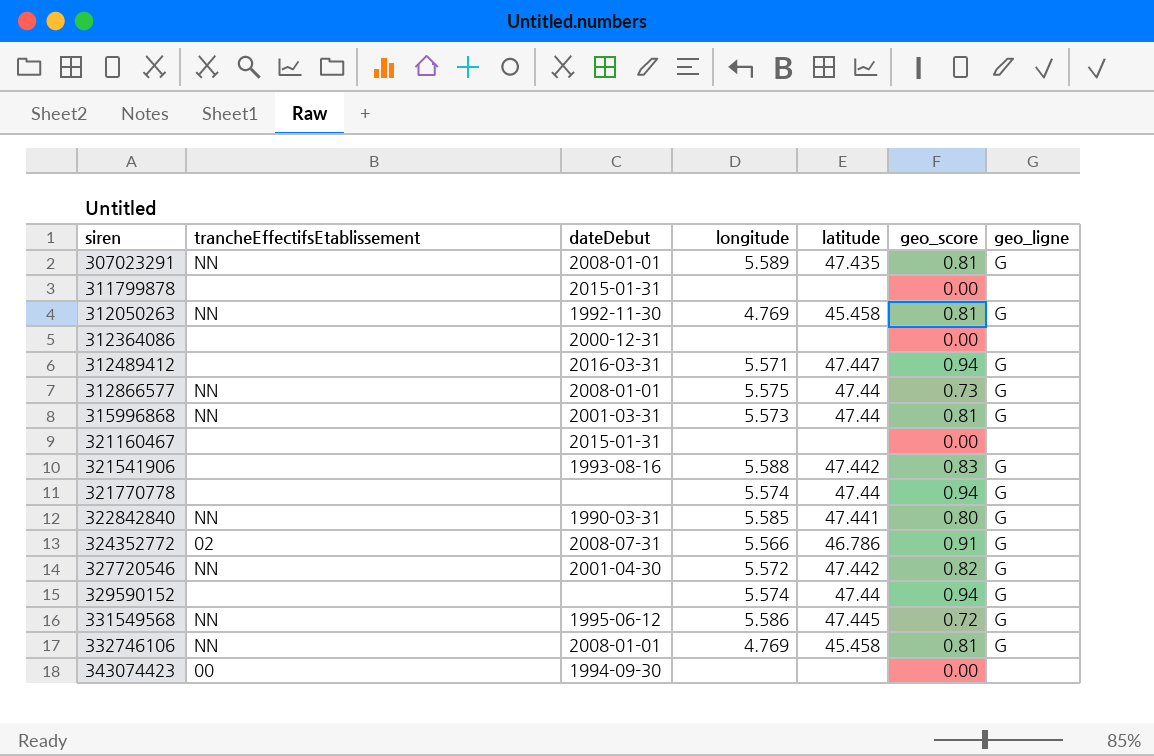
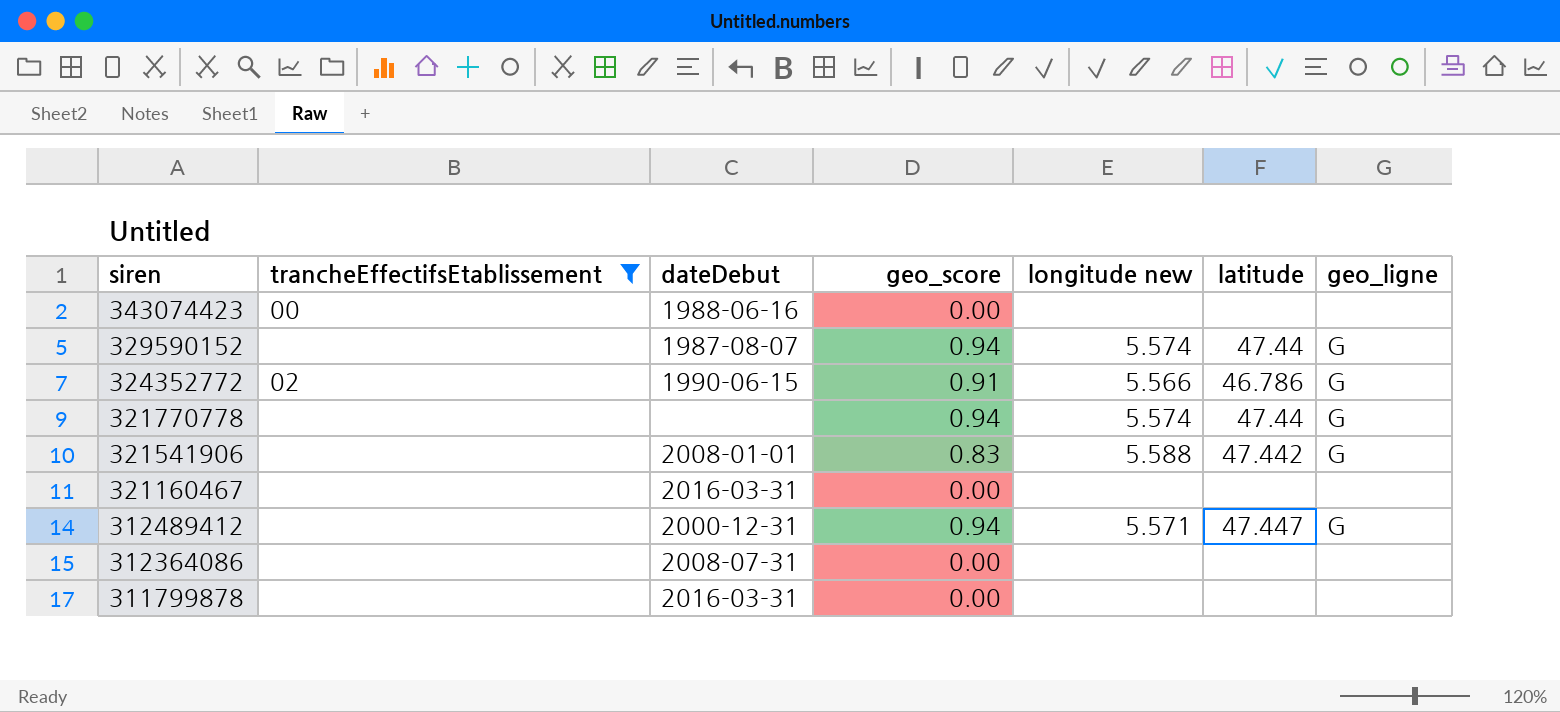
filter: none -> trancheEffectifsEtablissement != NN
row order: siren ascending -> siren descending
column geo_score | position: 6 -> 4
column name: longitude -> longitude new
343074423 | dateDebut: 1994-09-30 -> 1988-06-16
329590152 | dateDebut: none -> 1987-08-07
324352772 | dateDebut: 2008-07-31 -> 1990-06-15
321541906 | dateDebut: 1993-08-16 -> 2008-01-01
321160467 | dateDebut: 2015-01-31 -> 2016-03-31
312489412 | dateDebut: 2016-03-31 -> 2000-12-31
312364086 | dateDebut: 2000-12-31 -> 2008-07-31
311799878 | dateDebut: 2015-01-31 -> 2016-03-31

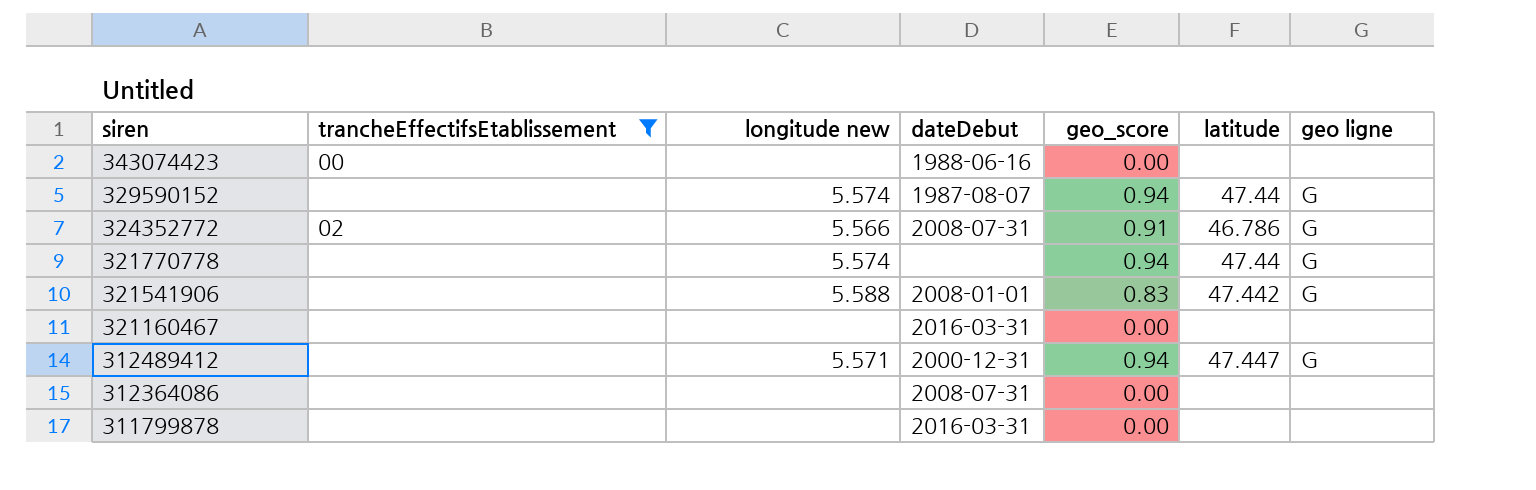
column longitude new | position: 5 -> 3
column name: geo_ligne -> geo ligne
324352772 | dateDebut: 1990-06-15 -> 2008-07-31

